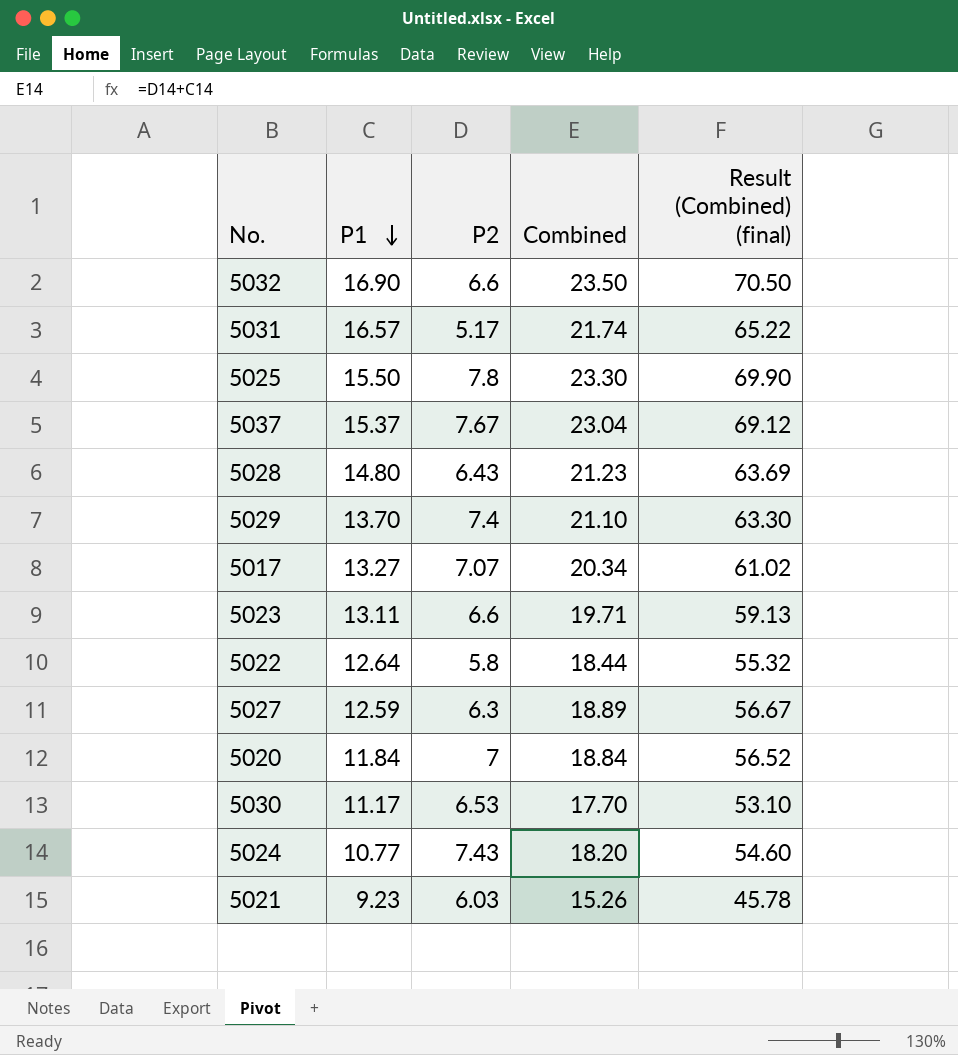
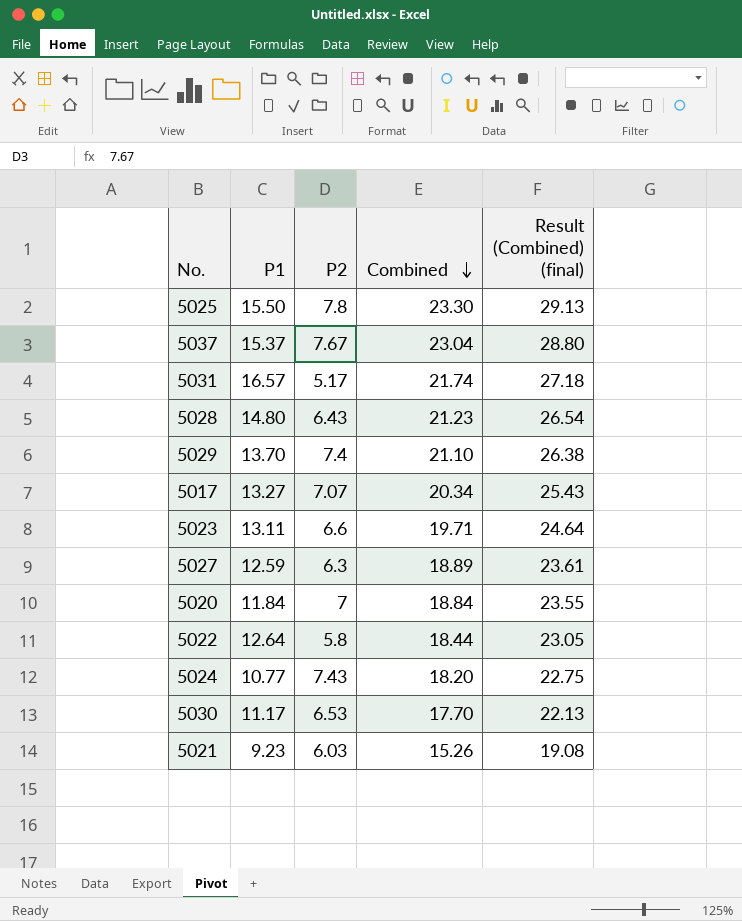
row order: P1 descending -> Combined descending
column Result (Combined) (final) | formula: [Combined] * 3 -> [Combined] * 1.25
row 5032: 16.90 | 6.6 | 23.50 | 70.50 -> none

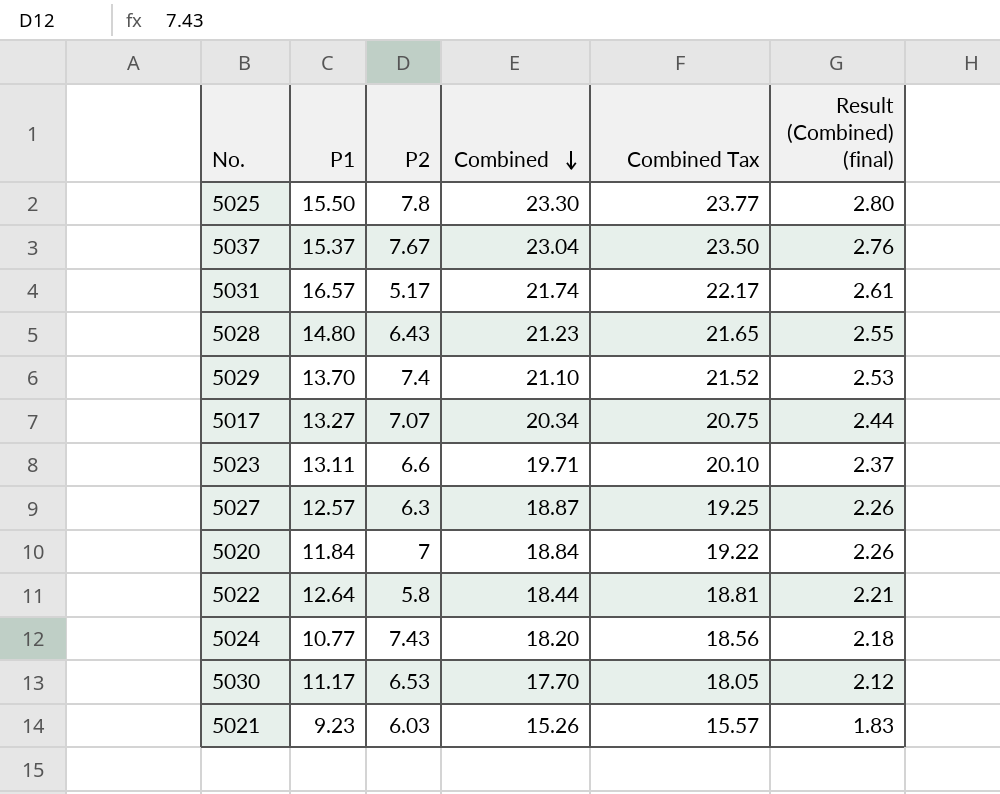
column Combined Tax | formula: none -> [Combined] * 1.02
column Result (Combined) (final) | formula: [Combined] * 1.25 -> [Combined] * 0.12
5027 | P1: 12.59 -> 12.57
5027 | Combined: 18.89 -> 18.87

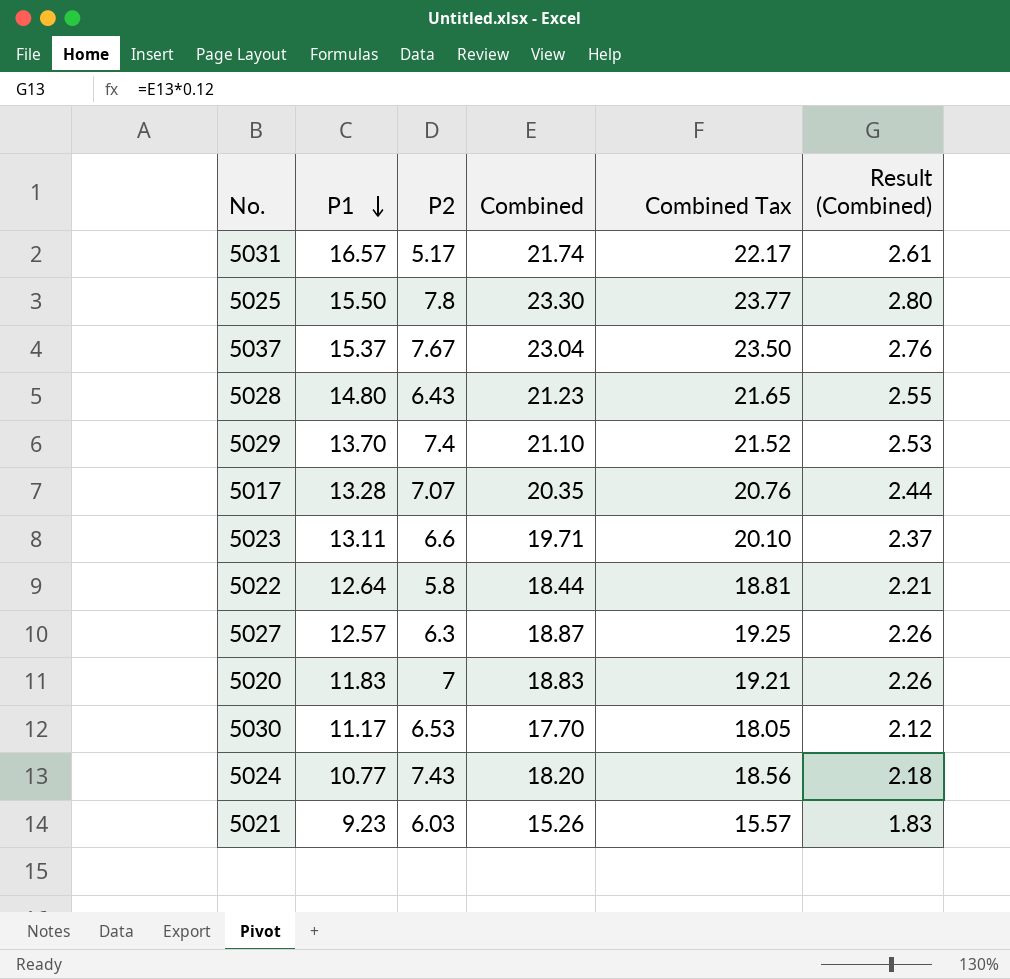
row order: Combined descending -> P1 descending
column name: Result (Combined) (final) -> Result (Combined)
5017 | P1: 13.27 -> 13.28
5017 | Combined: 20.34 -> 20.35
5017 | Combined Tax: 20.75 -> 20.76
5020 | P1: 11.84 -> 11.83
5020 | Combined: 18.84 -> 18.83
5020 | Combined Tax: 19.22 -> 19.21

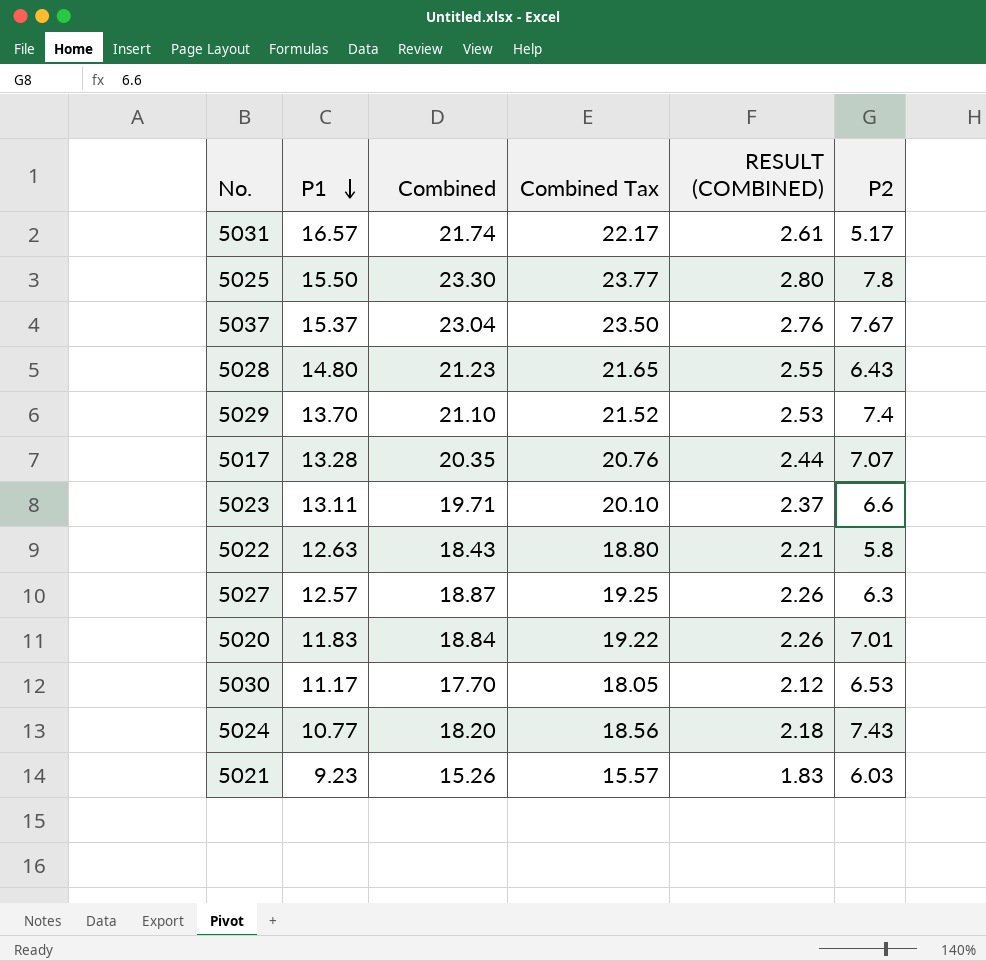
column name: Result (Combined) -> RESULT (COMBINED)
column P2 | position: 3 -> 6
5022 | P1: 12.64 -> 12.63
5022 | Combined: 18.44 -> 18.43
5022 | Combined Tax: 18.81 -> 18.80
5020 | Combined: 18.83 -> 18.84
5020 | Combined Tax: 19.21 -> 19.22
5020 | P2: 7 -> 7.01

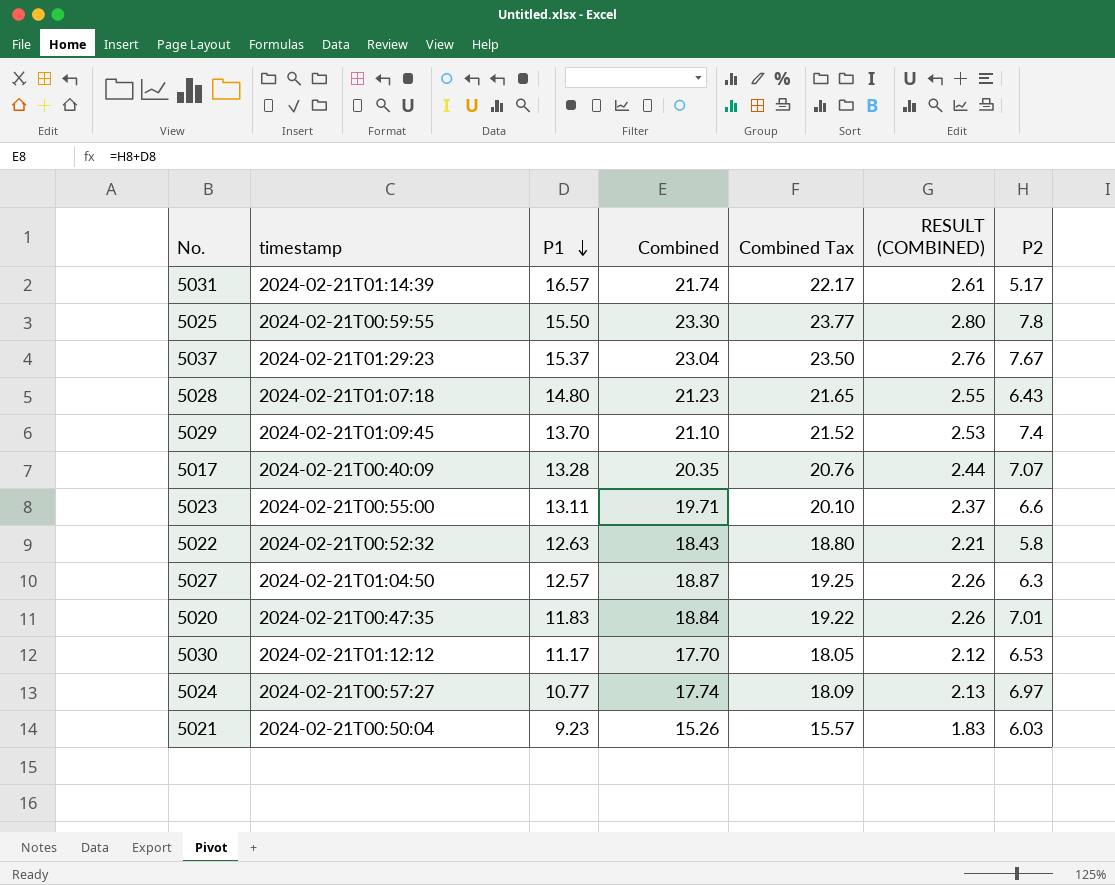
column timestamp | position: none -> 2
5024 | Combined: 18.20 -> 17.74
5024 | Combined Tax: 18.56 -> 18.09
5024 | RESULT (COMBINED): 2.18 -> 2.13
5024 | P2: 7.43 -> 6.97

